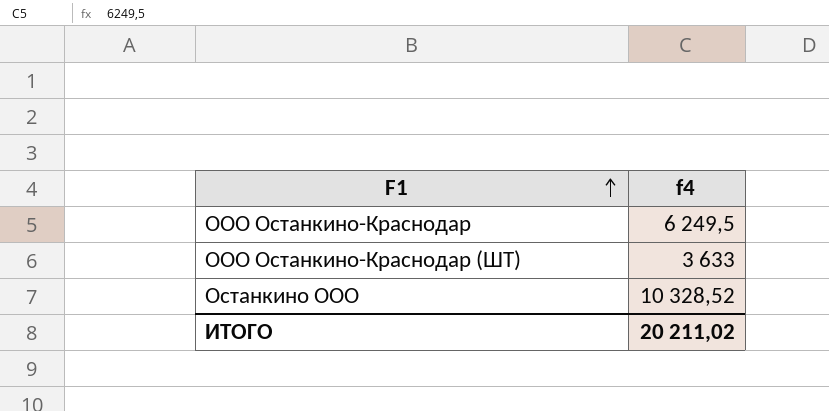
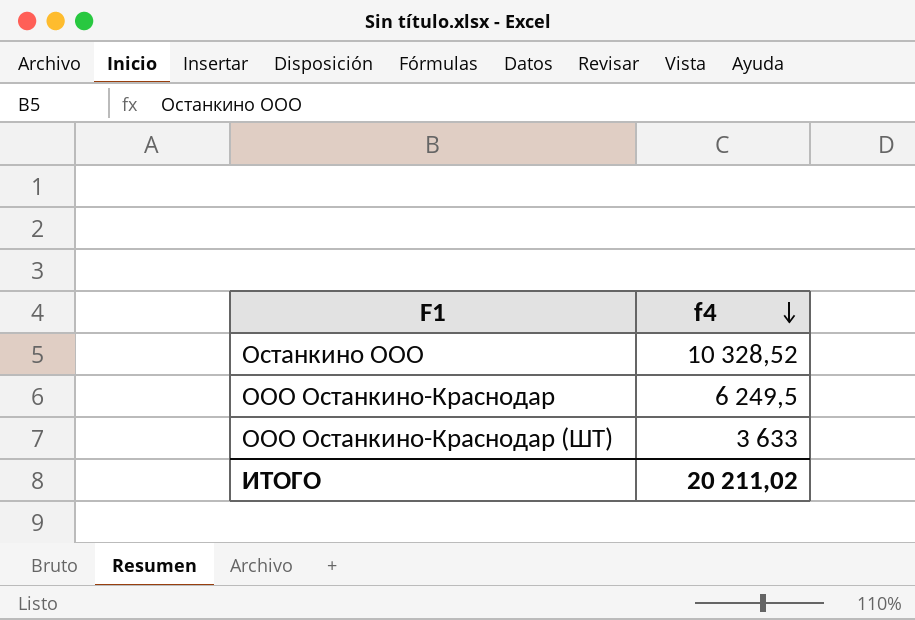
row order: F1 ascending -> f4 descending

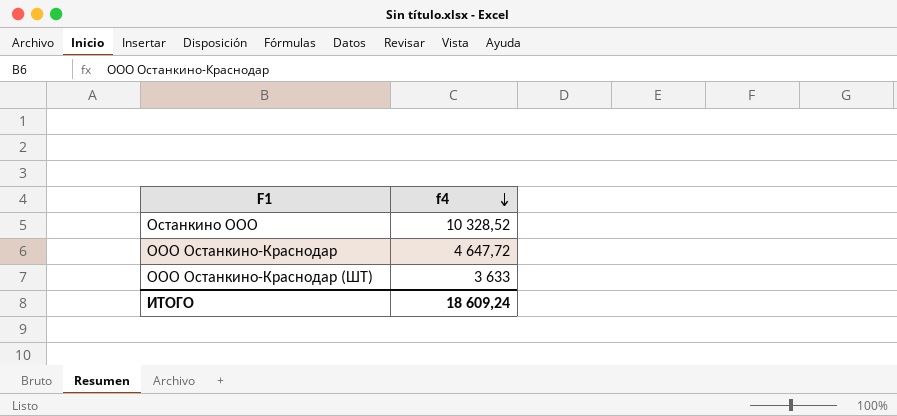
ООО Останкино-Краснодар | f4: 6 249,5 -> 4 647,72
ИТОГО | f4: 20 211,02 -> 18 609,24

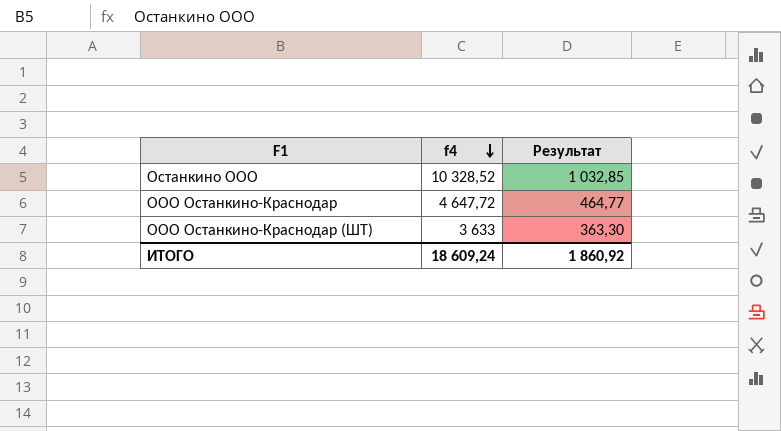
column Результат | formula: none -> [f4] * 0,1

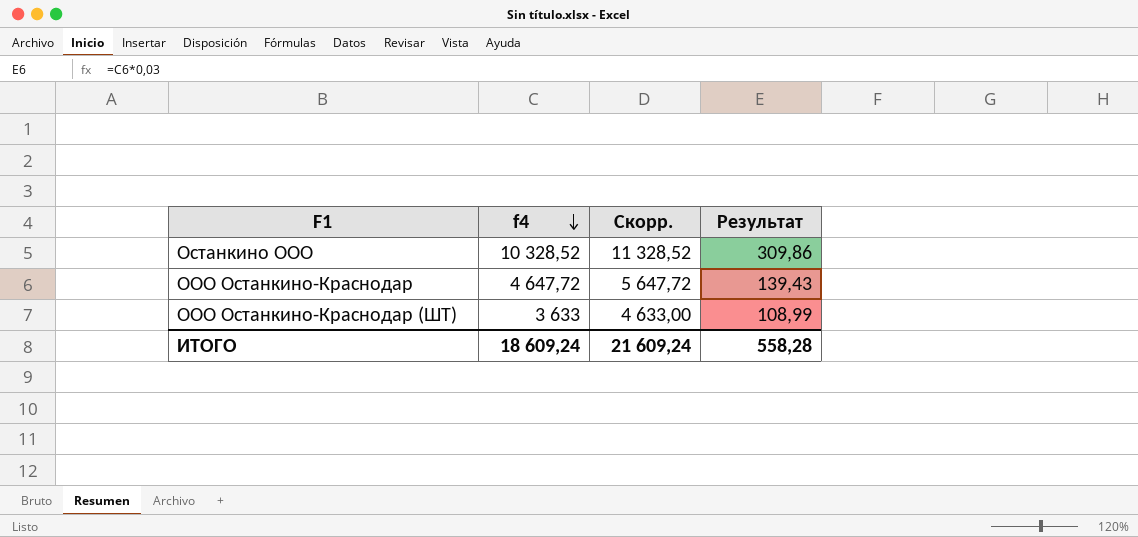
column Скорр. | formula: none -> [f4] + 1000
column Результат | formula: [f4] * 0,1 -> [f4] * 0,03
ИТОГО | Результат: 1 860,92 -> 558,28

